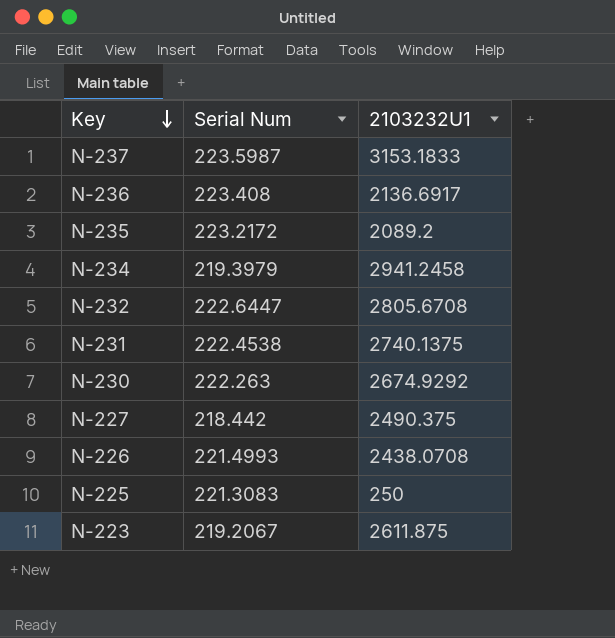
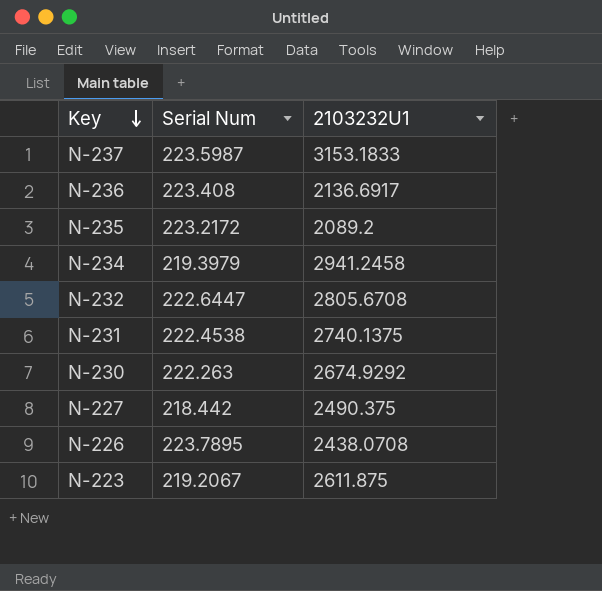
row N-225: 221.3083 | 250 -> none
N-226 | Serial Num: 221.4993 -> 223.7895

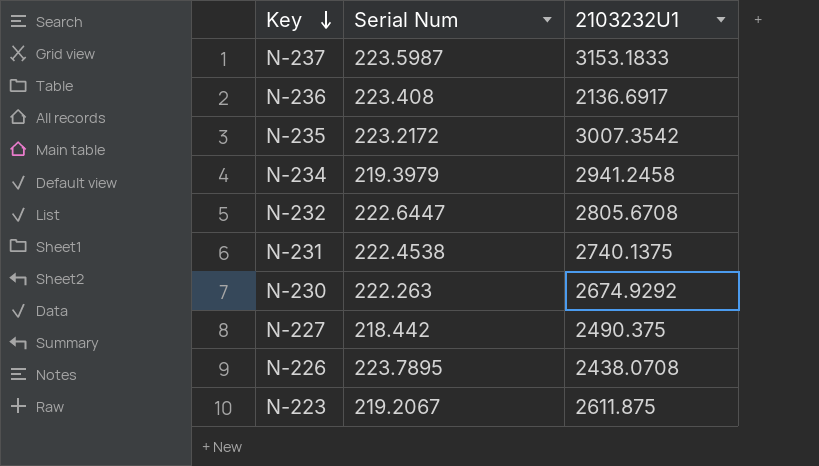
N-235 | 2103232U1: 2089.2 -> 3007.3542

